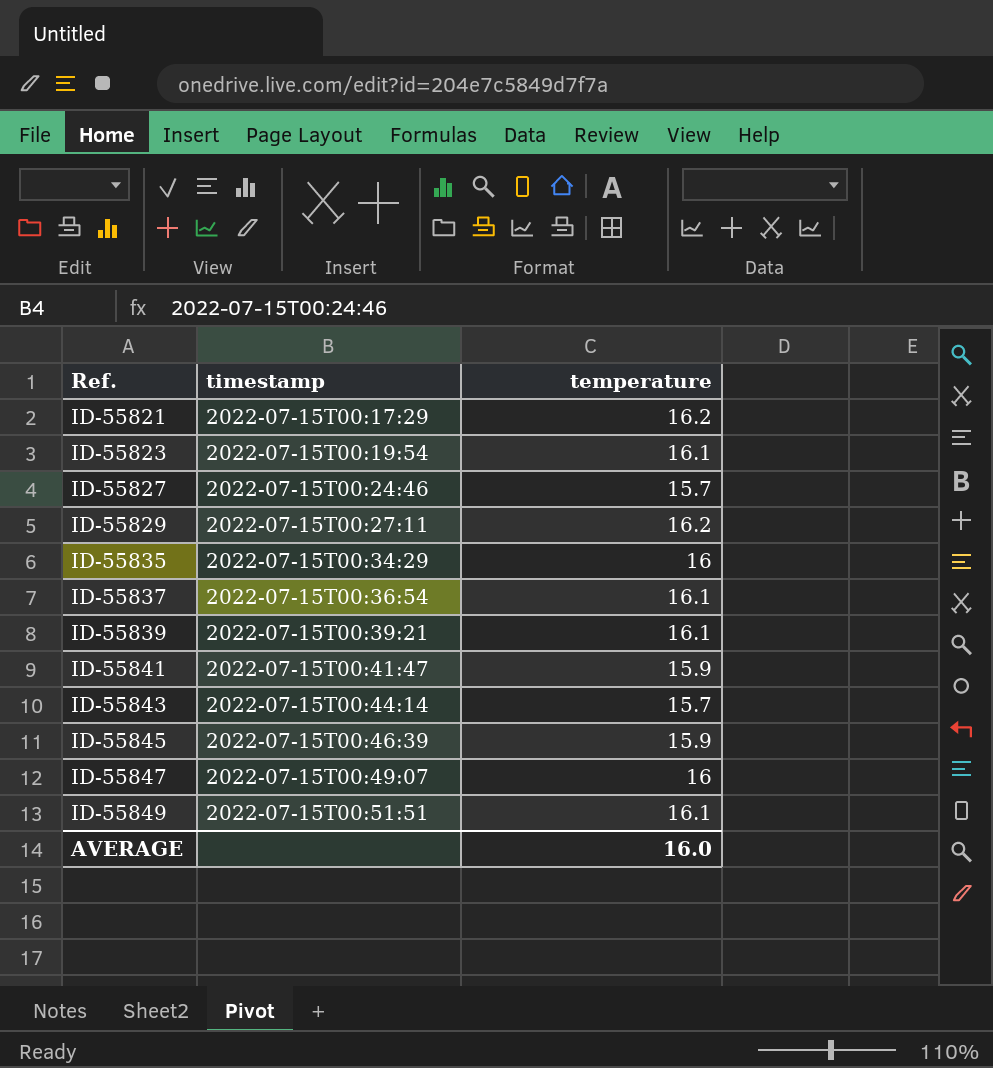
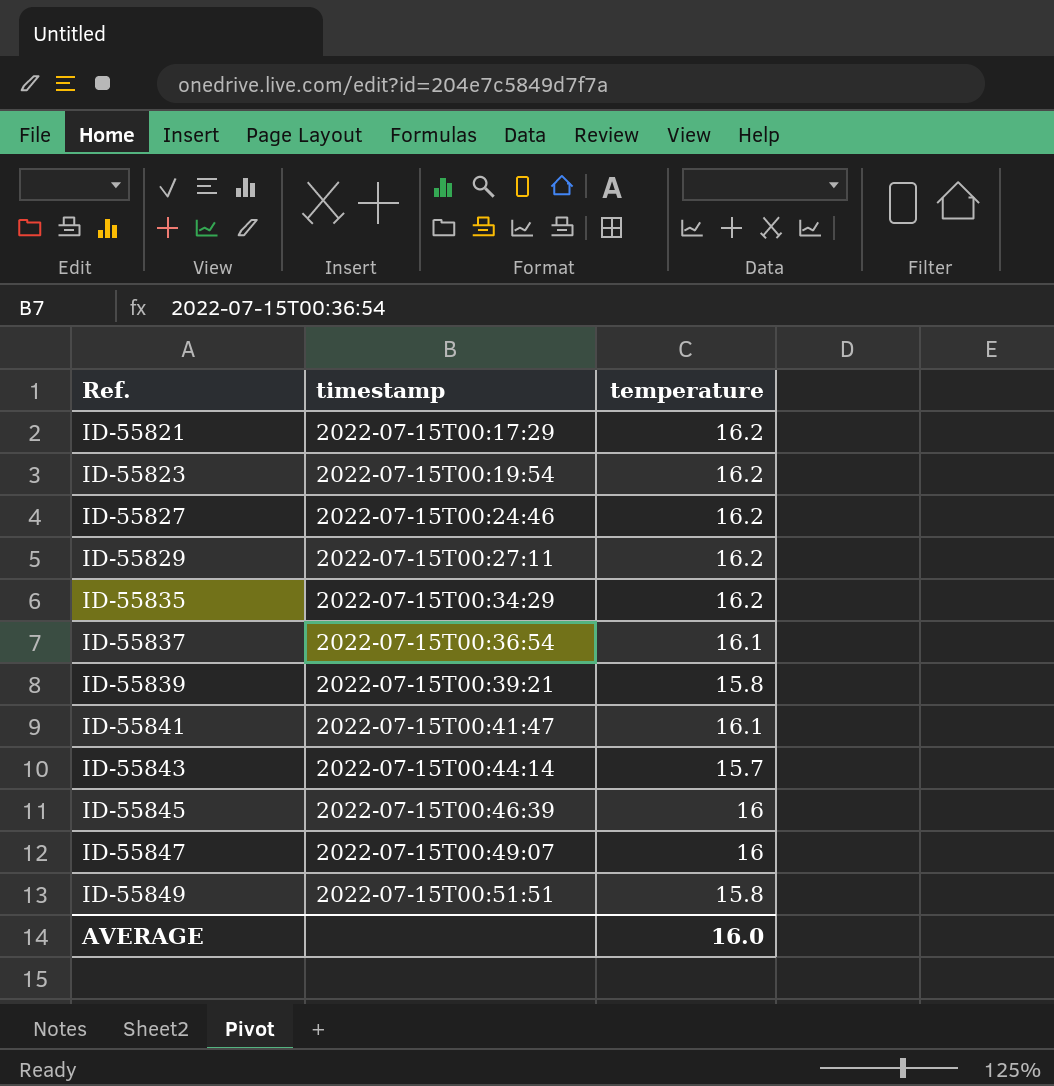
ID-55823 | temperature: 16.1 -> 16.2
ID-55827 | temperature: 15.7 -> 16.2
ID-55835 | temperature: 16 -> 16.2
ID-55839 | temperature: 16.1 -> 15.8
ID-55841 | temperature: 15.9 -> 16.1
ID-55845 | temperature: 15.9 -> 16
ID-55849 | temperature: 16.1 -> 15.8

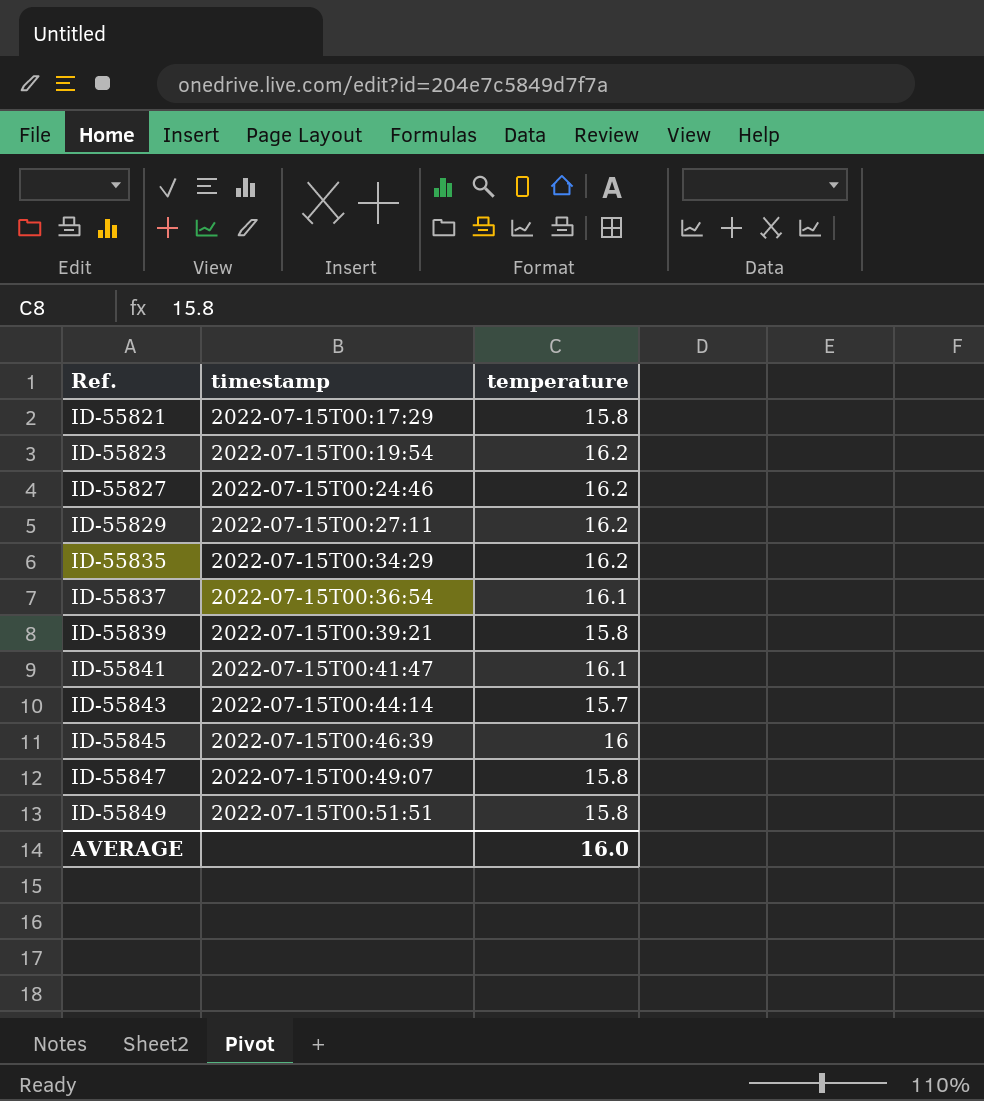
ID-55821 | temperature: 16.2 -> 15.8
ID-55847 | temperature: 16 -> 15.8

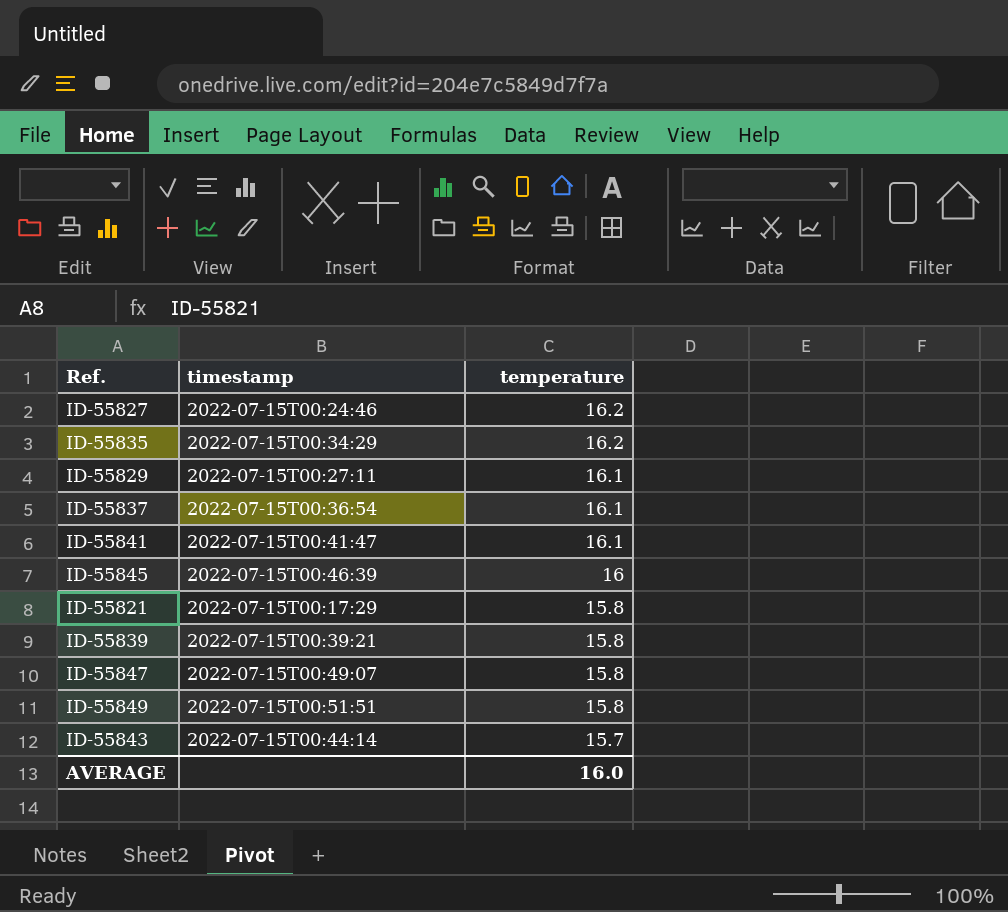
row order: Ref. ascending -> temperature descending
row ID-55823: 2022-07-15T00:19:54 | 16.2 -> none
ID-55829 | temperature: 16.2 -> 16.1

